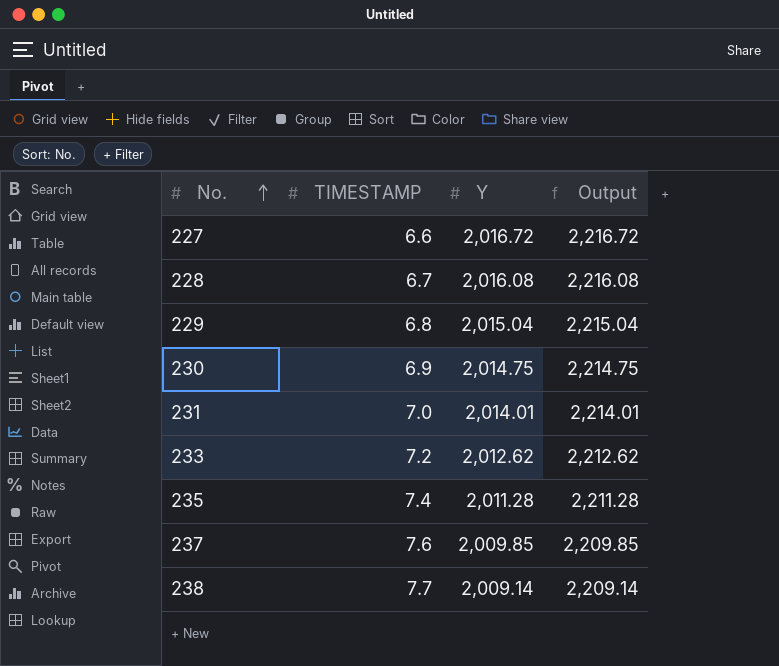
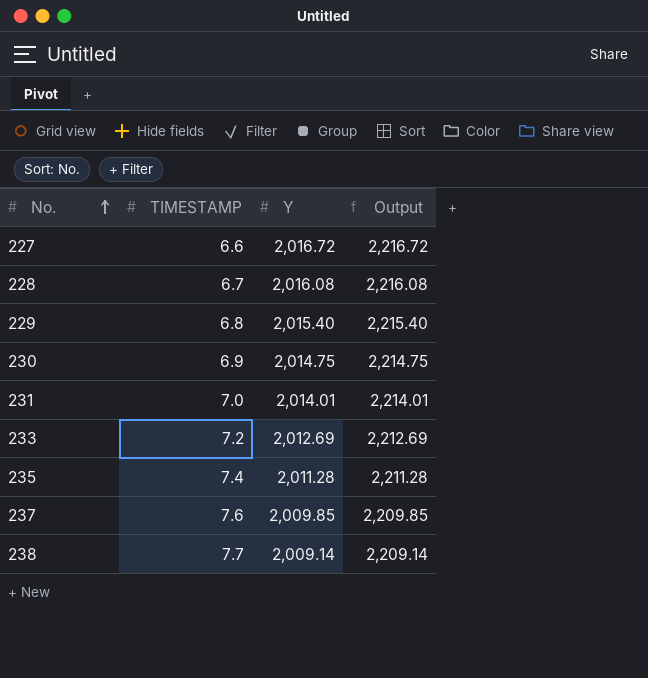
229 | Y: 2,015.04 -> 2,015.40
229 | Output: 2,215.04 -> 2,215.40
233 | Y: 2,012.62 -> 2,012.69
233 | Output: 2,212.62 -> 2,212.69

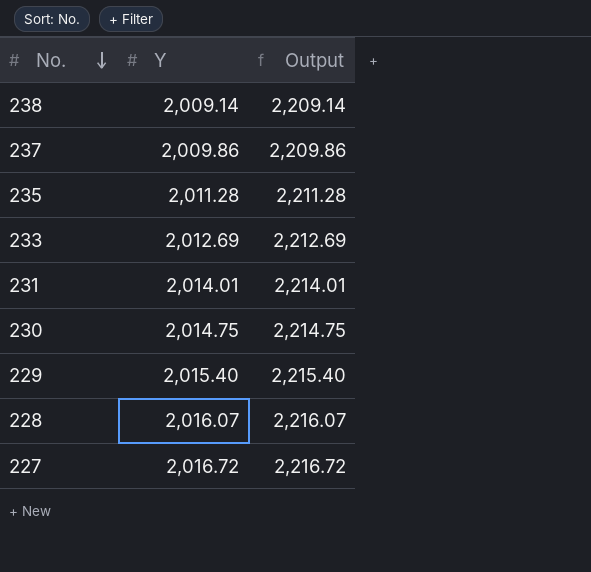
row order: No. ascending -> No. descending
column TIMESTAMP | position: 2 -> none
237 | Y: 2,009.85 -> 2,009.86
237 | Output: 2,209.85 -> 2,209.86
228 | Y: 2,016.08 -> 2,016.07
228 | Output: 2,216.08 -> 2,216.07

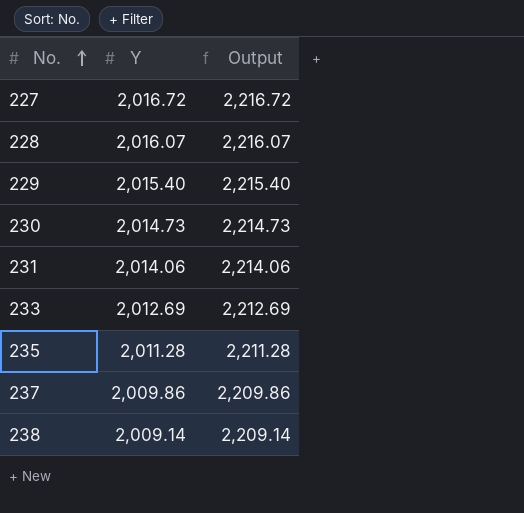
row order: No. descending -> No. ascending
230 | Y: 2,014.75 -> 2,014.73
230 | Output: 2,214.75 -> 2,214.73
231 | Y: 2,014.01 -> 2,014.06
231 | Output: 2,214.01 -> 2,214.06

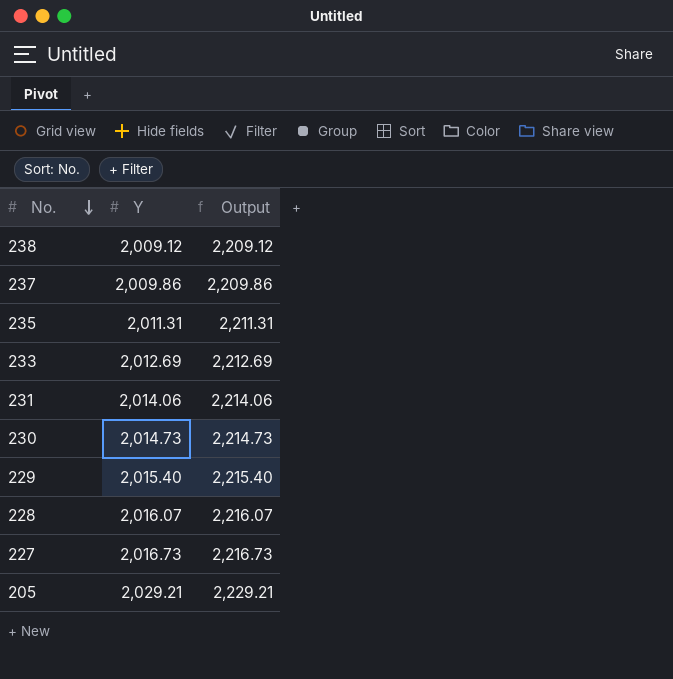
row order: No. ascending -> No. descending
238 | Y: 2,009.14 -> 2,009.12
238 | Output: 2,209.14 -> 2,209.12
235 | Y: 2,011.28 -> 2,011.31
235 | Output: 2,211.28 -> 2,211.31
227 | Y: 2,016.72 -> 2,016.73
227 | Output: 2,216.72 -> 2,216.73
row 205: none -> 2,029.21 | 2,229.21

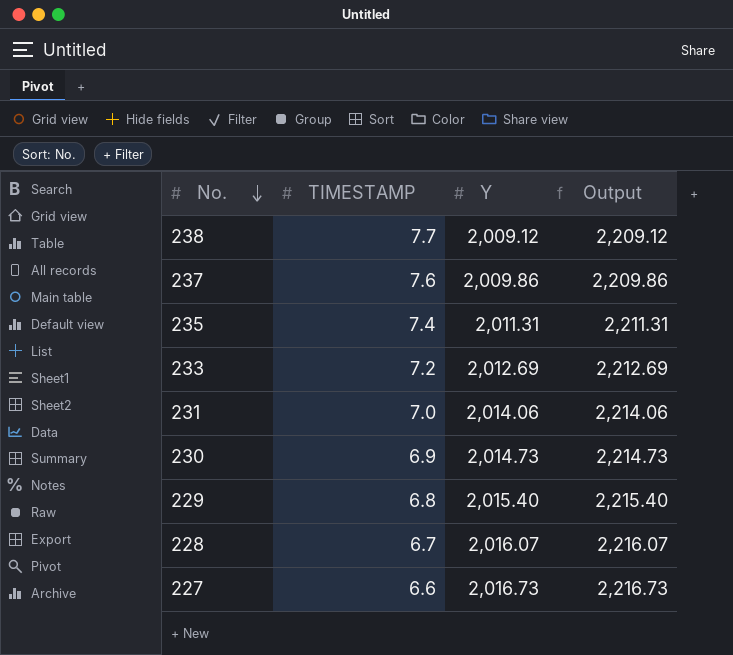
column TIMESTAMP | position: none -> 2
row 205: 2,029.21 | 2,229.21 -> none

